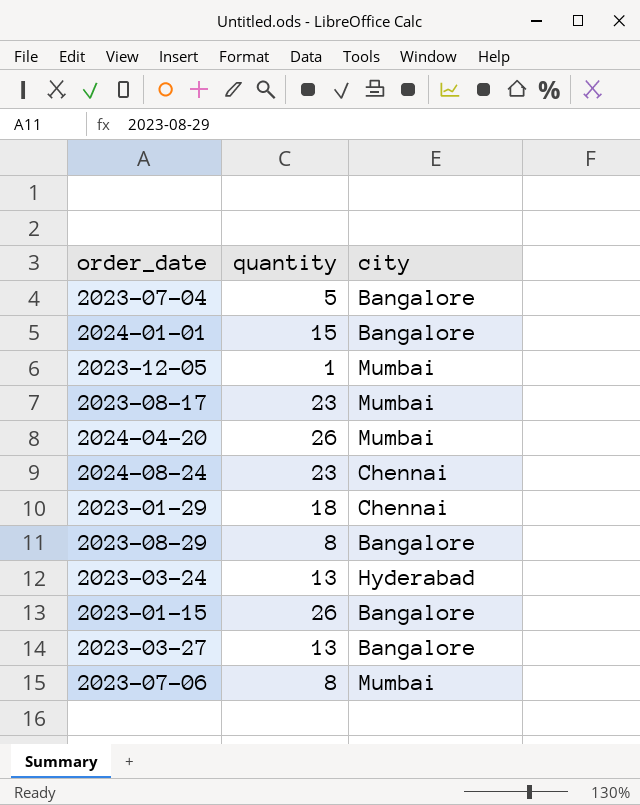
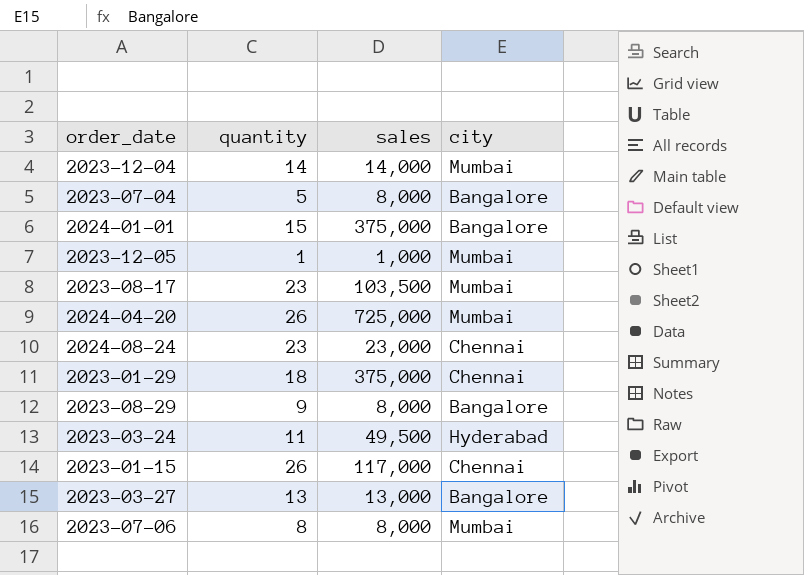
column sales | position: none -> 3
row 2023-12-04: none -> 14 | 14,000 | Mumbai
2023-08-29 | quantity: 8 -> 9
2023-03-24 | quantity: 13 -> 11
2023-01-15 | city: Bangalore -> Chennai

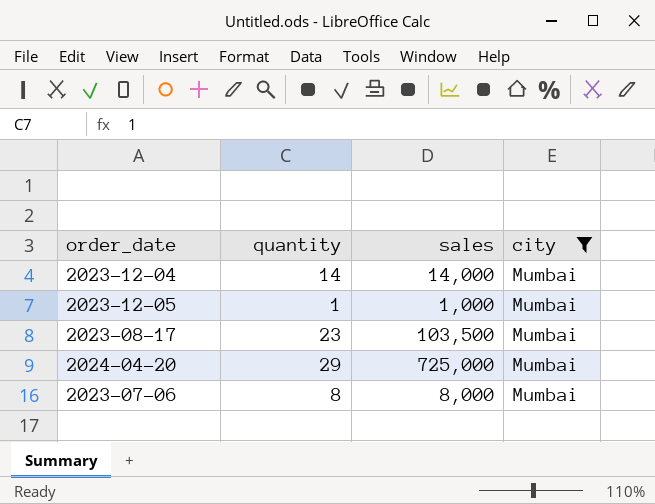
filter: none -> city = Mumbai
2024-04-20 | quantity: 26 -> 29

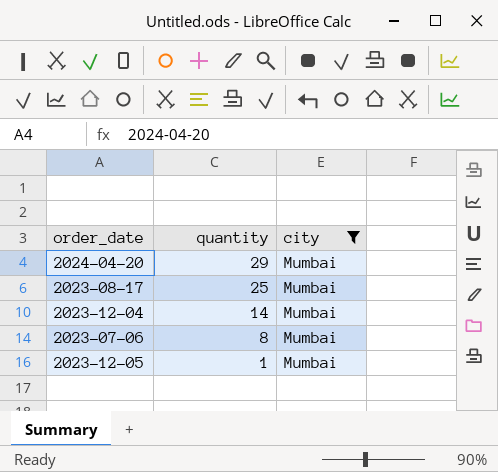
row order: none -> quantity descending
column sales | position: 3 -> none
2023-08-17 | quantity: 23 -> 25

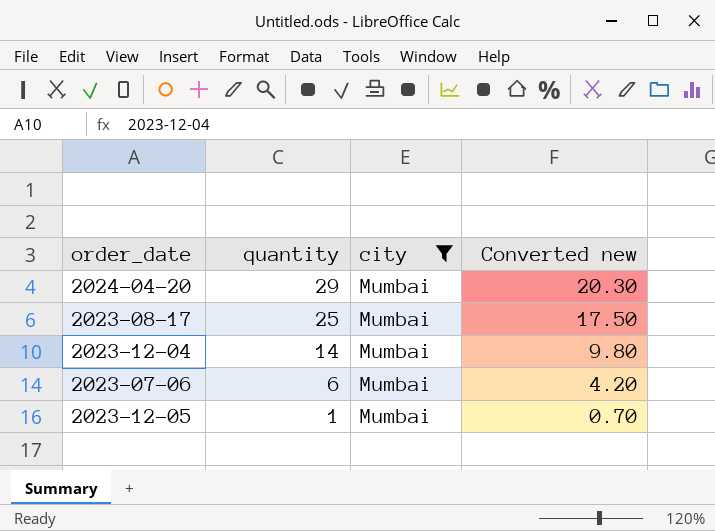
column Converted new | formula: none -> [quantity] * 0.7
2023-07-06 | quantity: 8 -> 6

